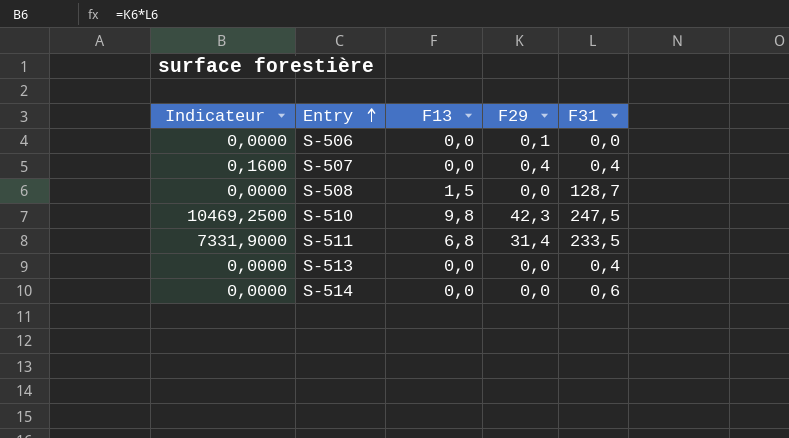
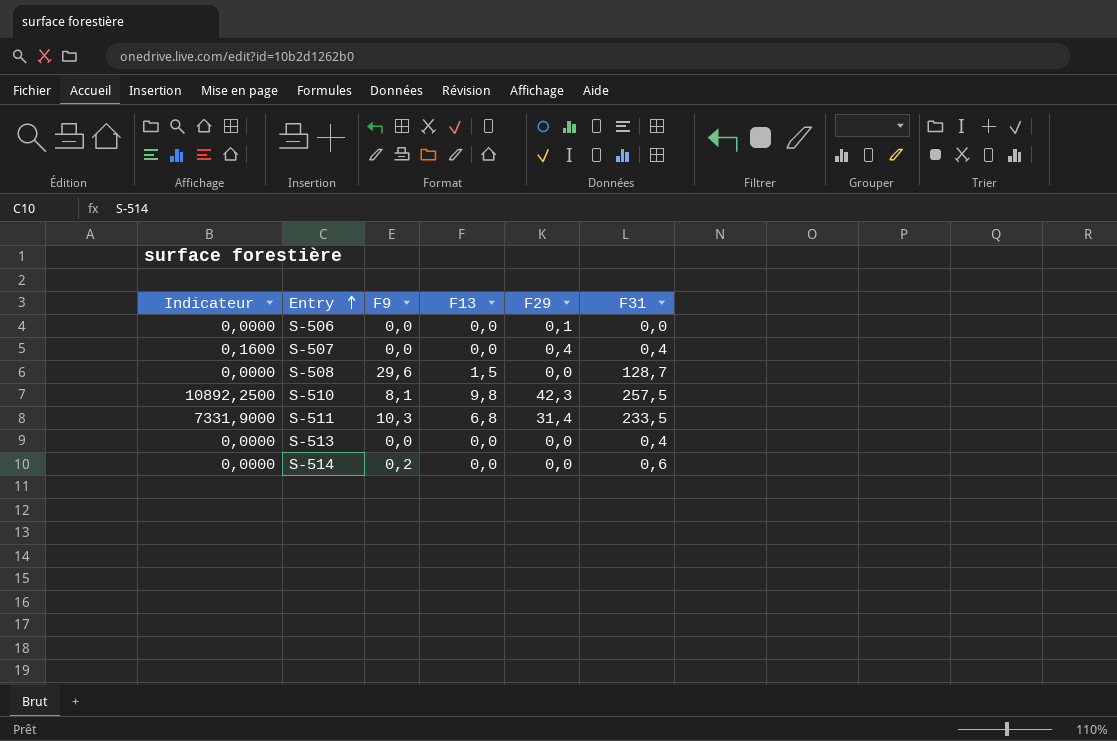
column F9 | position: none -> 3
S-510 | Indicateur: 10469,2500 -> 10892,2500
S-510 | F31: 247,5 -> 257,5

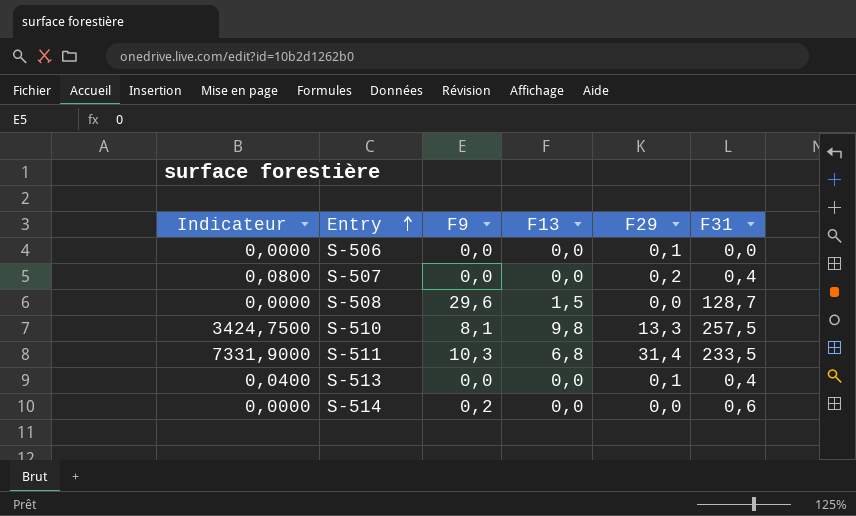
S-507 | Indicateur: 0,1600 -> 0,0800
S-507 | F29: 0,4 -> 0,2
S-510 | Indicateur: 10892,2500 -> 3424,7500
S-510 | F29: 42,3 -> 13,3
S-513 | Indicateur: 0,0000 -> 0,0400
S-513 | F29: 0,0 -> 0,1

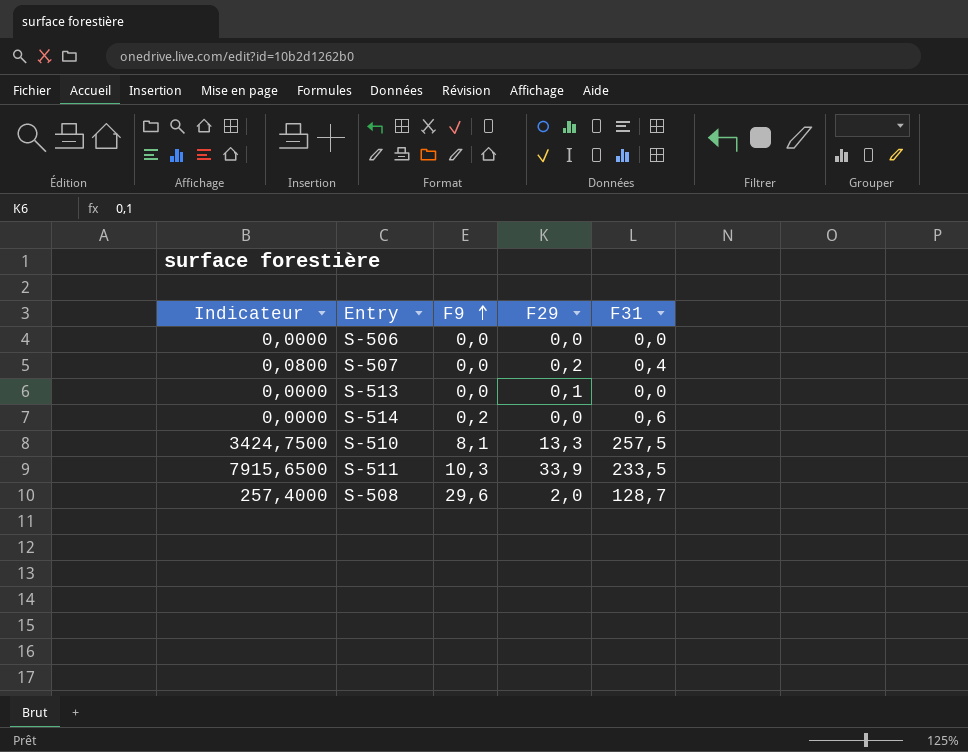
row order: Entry ascending -> F9 ascending
column F13 | position: 4 -> none
S-506 | F29: 0,1 -> 0,0
S-513 | Indicateur: 0,0400 -> 0,0000
S-513 | F31: 0,4 -> 0,0
S-511 | Indicateur: 7331,9000 -> 7915,6500
S-511 | F29: 31,4 -> 33,9
S-508 | Indicateur: 0,0000 -> 257,4000
S-508 | F29: 0,0 -> 2,0

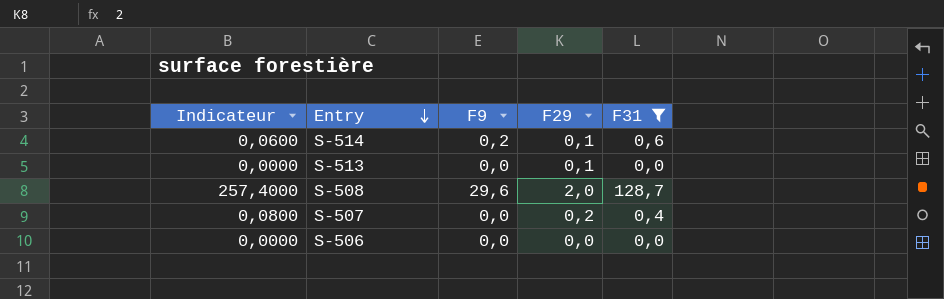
filter: none -> F31 <= 128,7
row order: F9 ascending -> Entry descending
S-514 | Indicateur: 0,0000 -> 0,0600
S-514 | F29: 0,0 -> 0,1

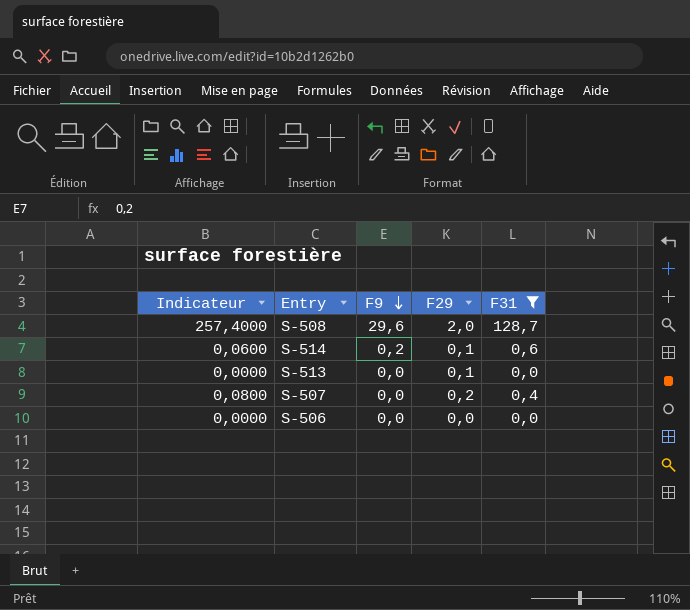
row order: Entry descending -> F9 descending

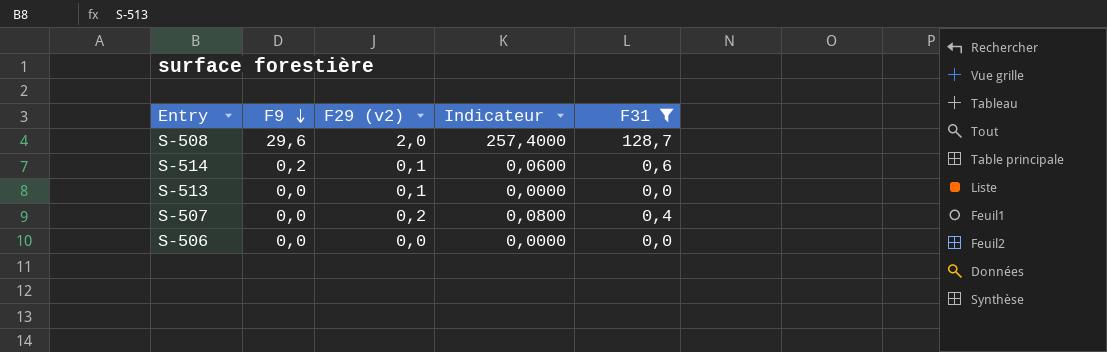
column name: F29 -> F29 (v2)
column Indicateur | position: 1 -> 4

